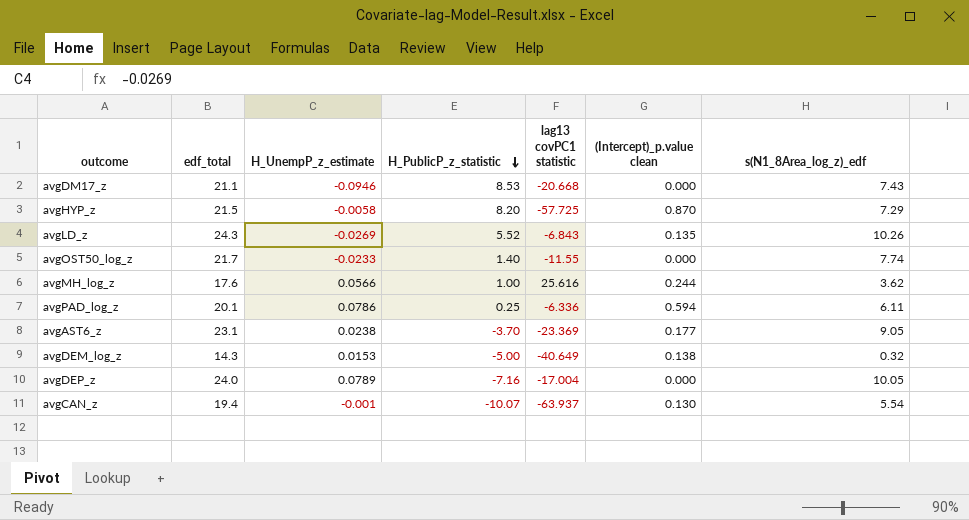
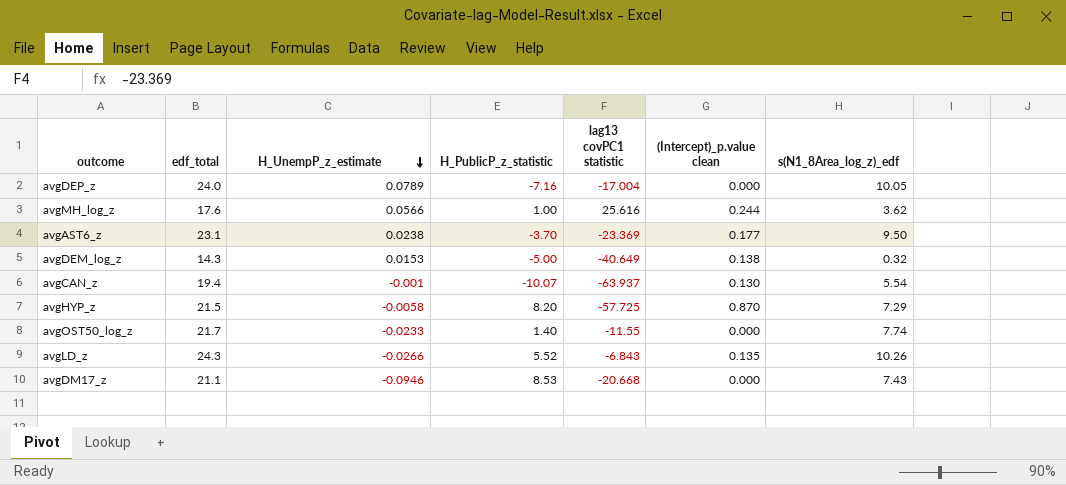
row order: H_PublicP_z_statistic descending -> H_UnempP_z_estimate descending
row avgPAD_log_z: 20.1 | 0.0786 | 0.25 | -6.336 | 0.594 | 6.11 -> none
avgAST6_z | s(N1_8Area_log_z)_edf: 9.05 -> 9.50
avgLD_z | H_UnempP_z_estimate: -0.0269 -> -0.0266

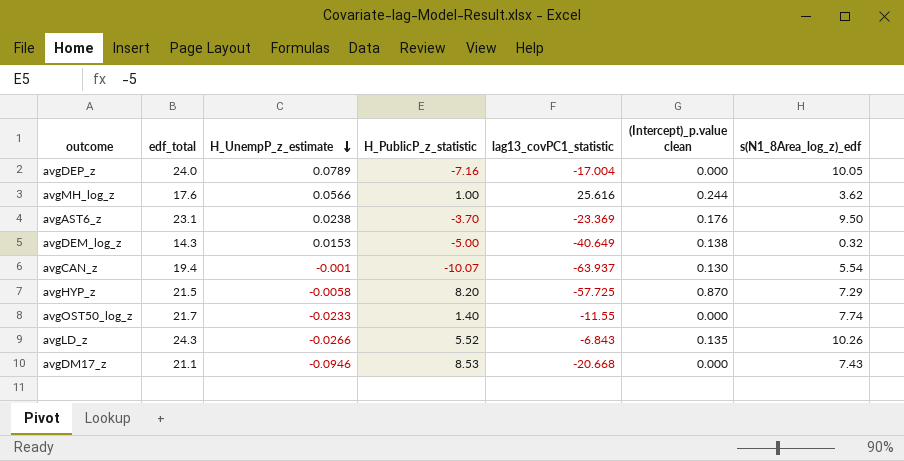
column name: lag13 covPC1 statistic -> lag13_covPC1_statistic
avgAST6_z | (Intercept)_p.value clean: 0.177 -> 0.176

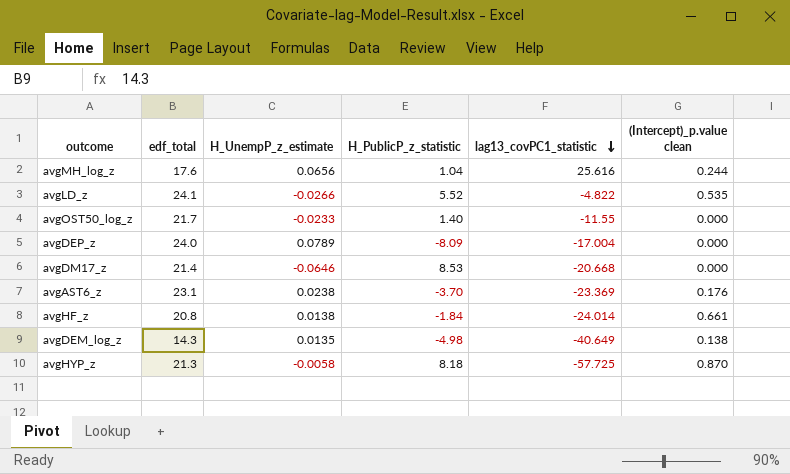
row order: H_UnempP_z_estimate descending -> lag13_covPC1_statistic descending
column s(N1_8Area_log_z)_edf | position: 7 -> none
row avgCAN_z: 19.4 | -0.001 | -10.07 | -63.937 | 0.130 | 5.54 -> none
avgMH_log_z | H_UnempP_z_estimate: 0.0566 -> 0.0656
avgMH_log_z | H_PublicP_z_statistic: 1.00 -> 1.04
avgLD_z | edf_total: 24.3 -> 24.1
avgLD_z | lag13_covPC1_statistic: -6.843 -> -4.822
avgLD_z | (Intercept)_p.value clean: 0.135 -> 0.535
avgDEP_z | H_PublicP_z_statistic: -7.16 -> -8.09
avgDM17_z | edf_total: 21.1 -> 21.4
avgDM17_z | H_UnempP_z_estimate: -0.0946 -> -0.0646
row avgHF_z: none -> 20.8 | 0.0138 | -1.84 | -24.014 | 0.661
avgDEM_log_z | H_UnempP_z_estimate: 0.0153 -> 0.0135
avgDEM_log_z | H_PublicP_z_statistic: -5.00 -> -4.98
avgHYP_z | edf_total: 21.5 -> 21.3
avgHYP_z | H_PublicP_z_statistic: 8.20 -> 8.18

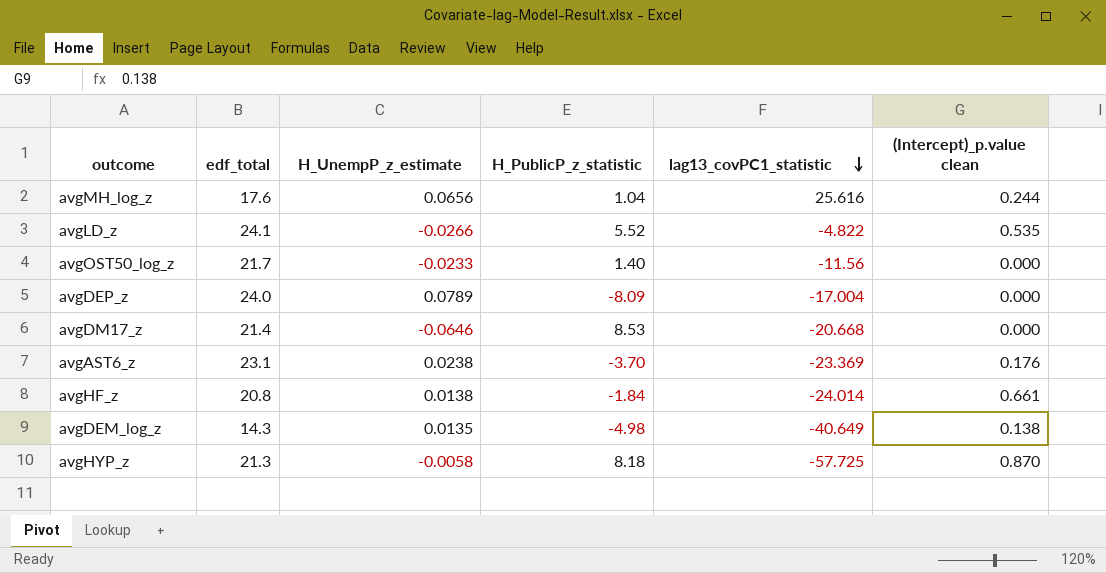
avgOST50_log_z | lag13_covPC1_statistic: -11.55 -> -11.56

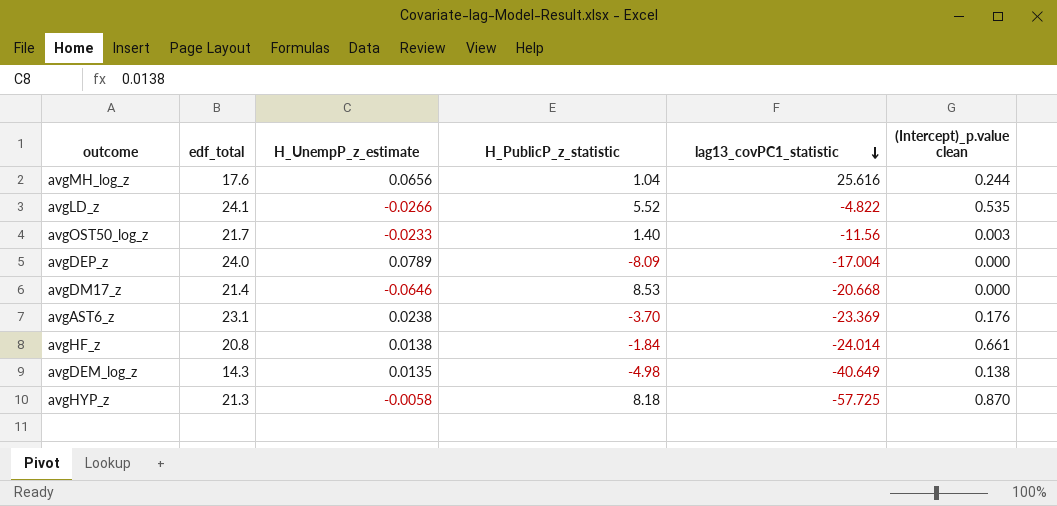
avgOST50_log_z | (Intercept)_p.value clean: 0.000 -> 0.003

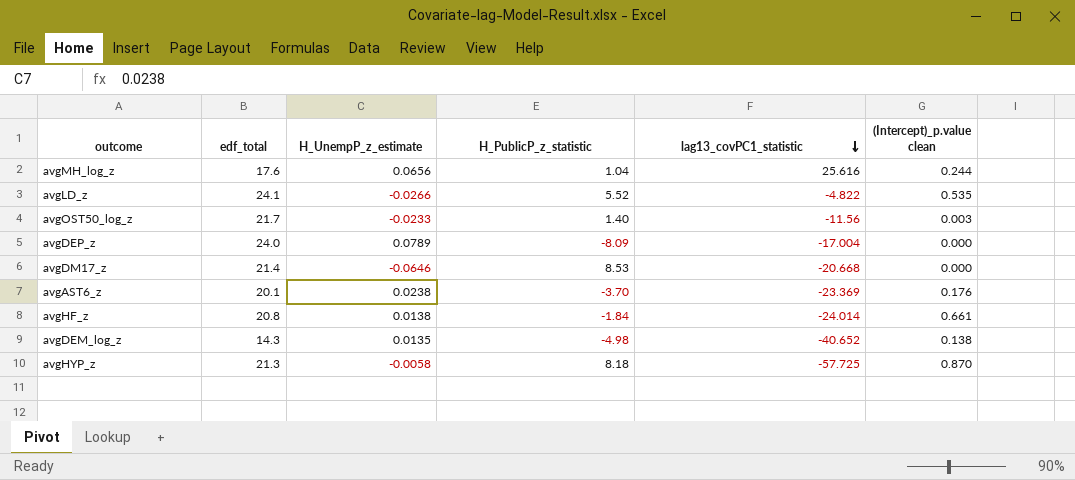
avgAST6_z | edf_total: 23.1 -> 20.1
avgDEM_log_z | lag13_covPC1_statistic: -40.649 -> -40.652

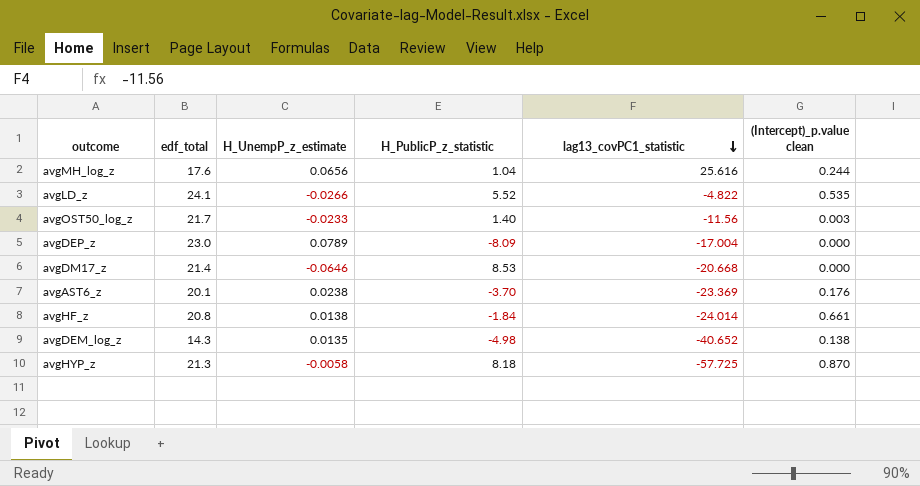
avgDEP_z | edf_total: 24.0 -> 23.0

